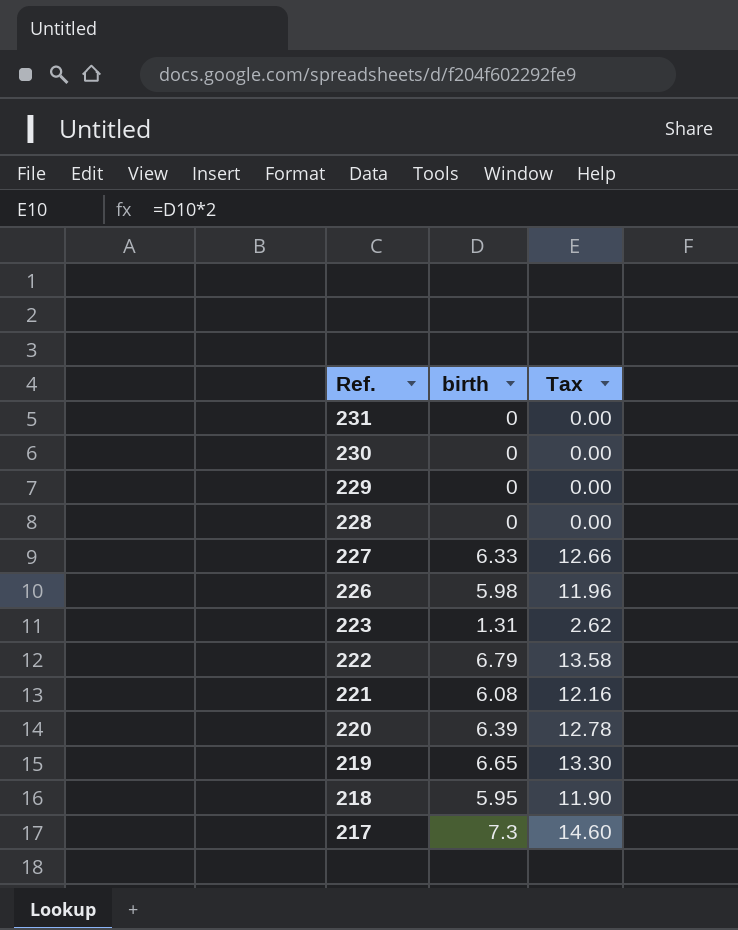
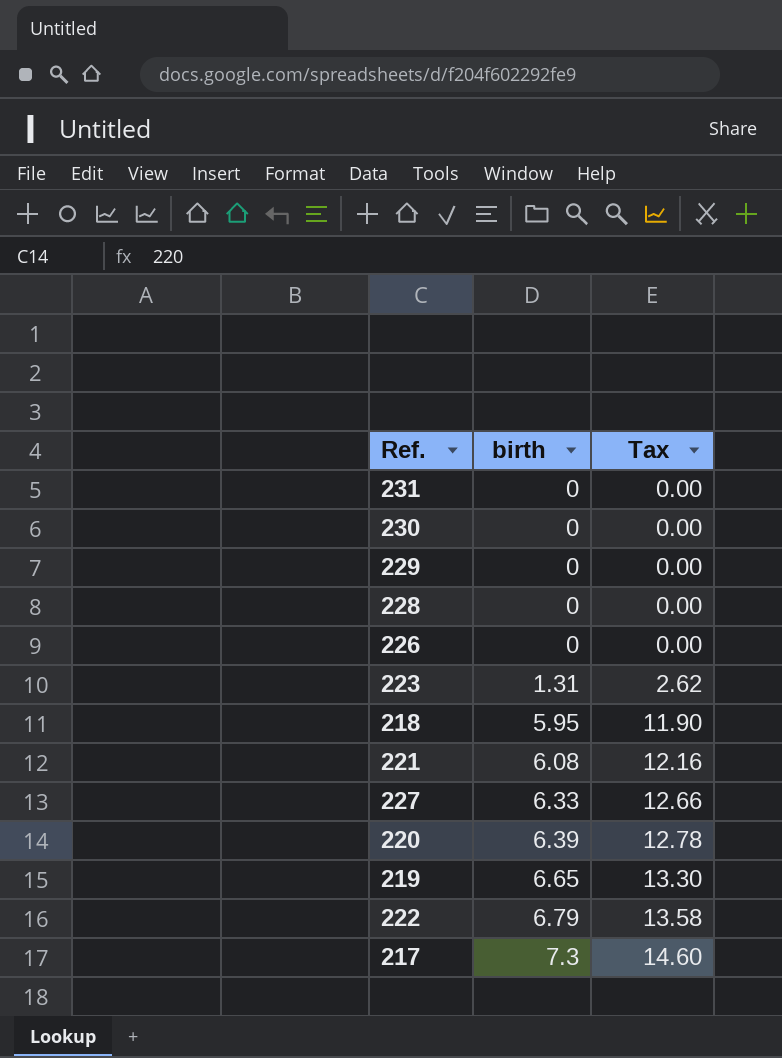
row order: Ref. descending -> birth ascending
226 | birth: 5.98 -> 0
226 | Tax: 11.96 -> 0.00

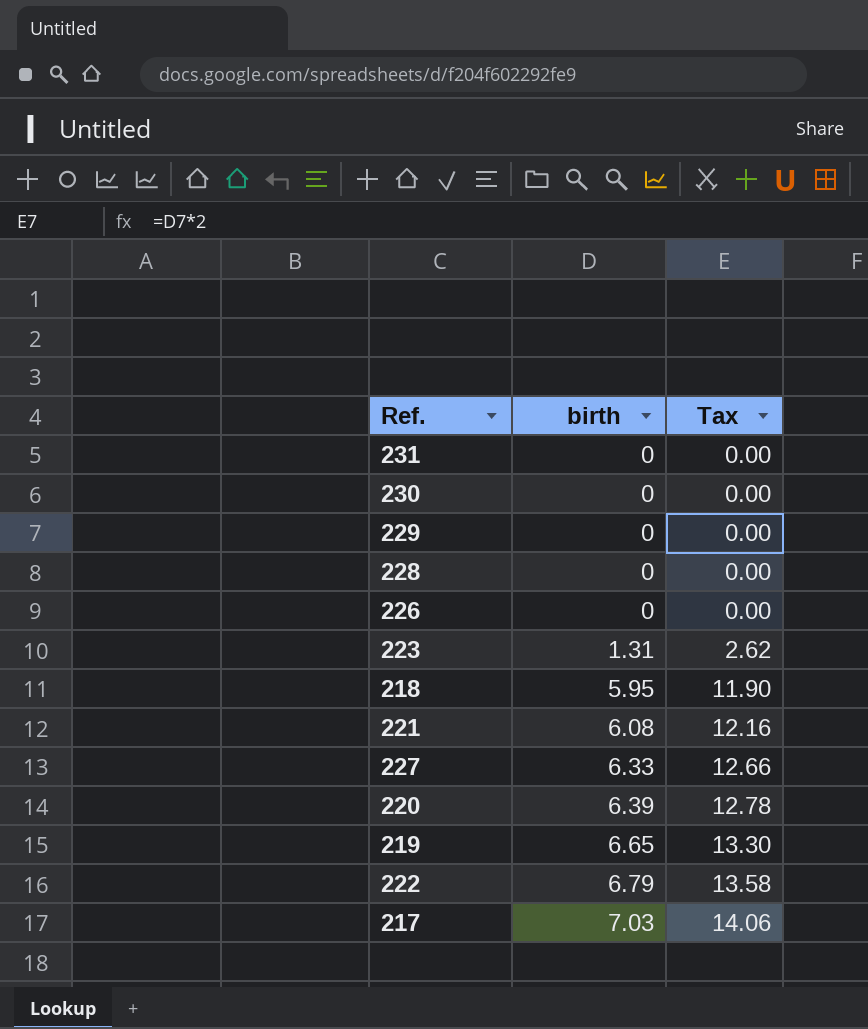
217 | birth: 7.3 -> 7.03
217 | Tax: 14.60 -> 14.06

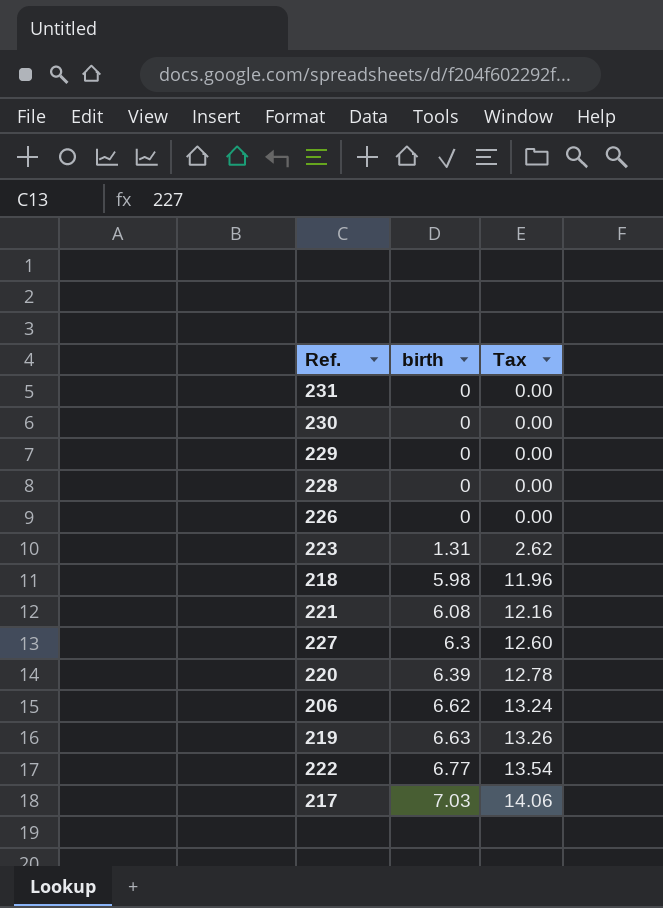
218 | birth: 5.95 -> 5.98
218 | Tax: 11.90 -> 11.96
227 | birth: 6.33 -> 6.3
227 | Tax: 12.66 -> 12.60
row 206: none -> 6.62 | 13.24
219 | birth: 6.65 -> 6.63
219 | Tax: 13.30 -> 13.26
222 | birth: 6.79 -> 6.77
222 | Tax: 13.58 -> 13.54

